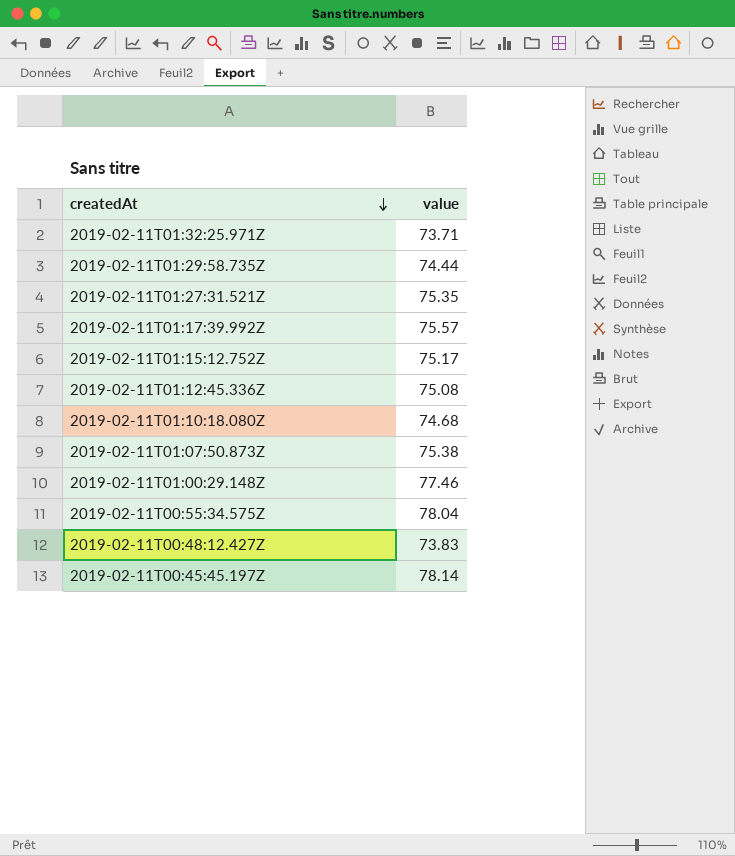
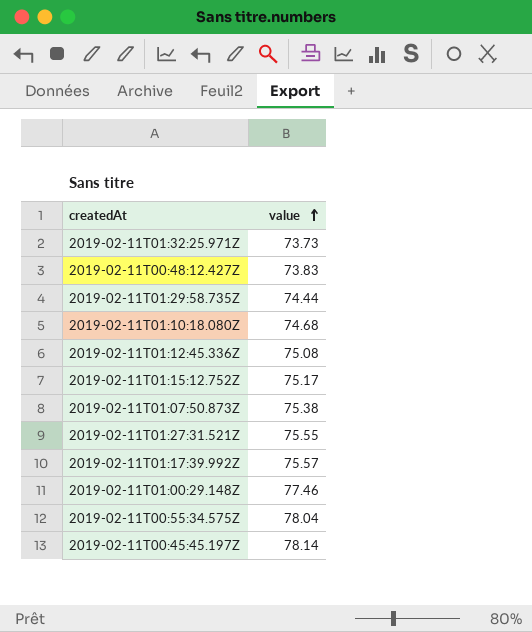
row order: createdAt descending -> value ascending
2019-02-11T01:32:25.971Z | value: 73.71 -> 73.73
2019-02-11T01:27:31.521Z | value: 75.35 -> 75.55

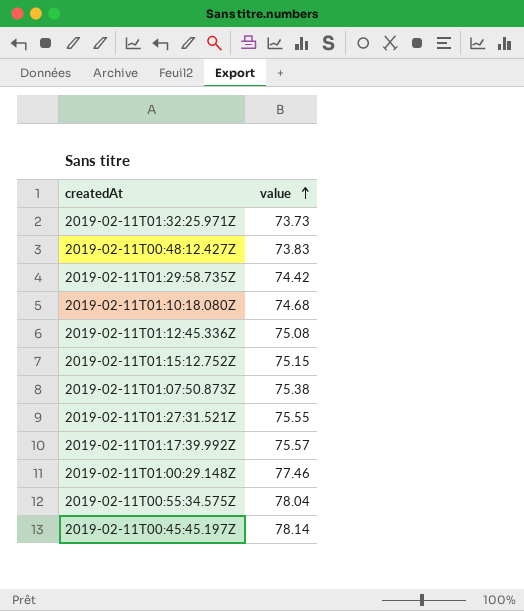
2019-02-11T01:29:58.735Z | value: 74.44 -> 74.42
2019-02-11T01:15:12.752Z | value: 75.17 -> 75.15

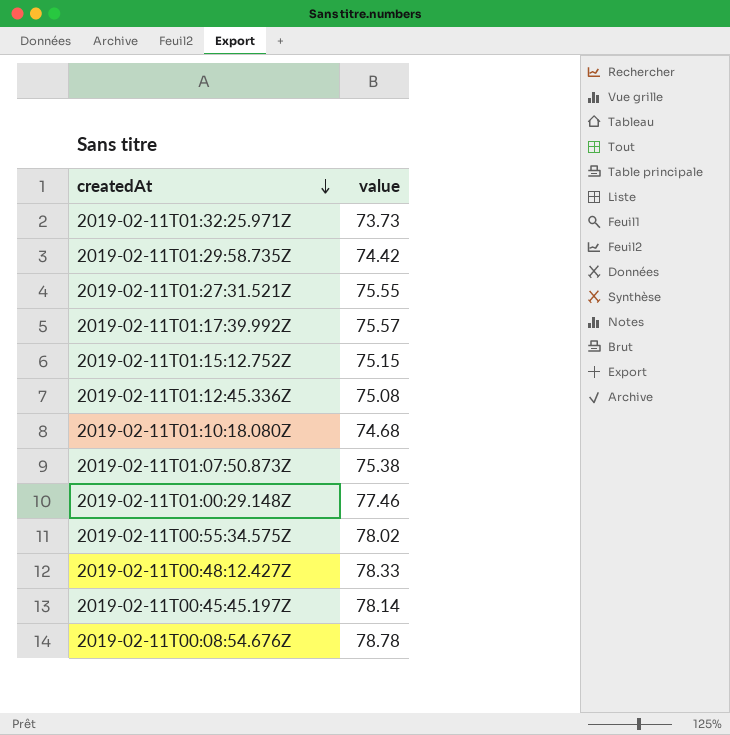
row order: value ascending -> createdAt descending
2019-02-11T00:55:34.575Z | value: 78.04 -> 78.02
2019-02-11T00:48:12.427Z | value: 73.83 -> 78.33
row 2019-02-11T00:08:54.676Z: none -> 78.78

